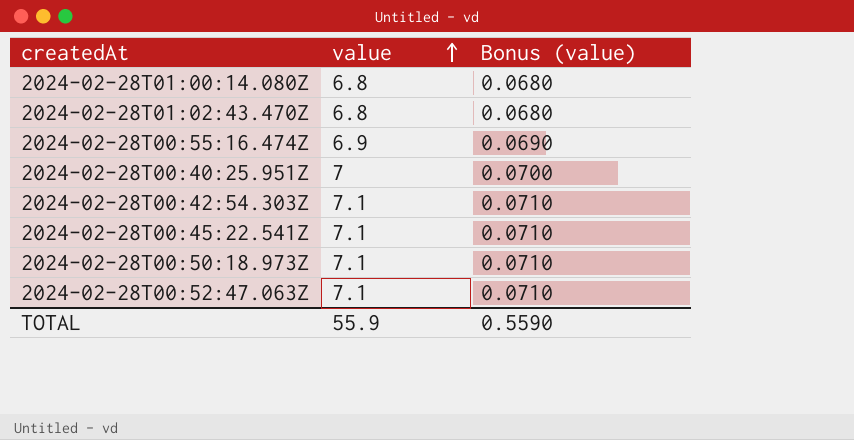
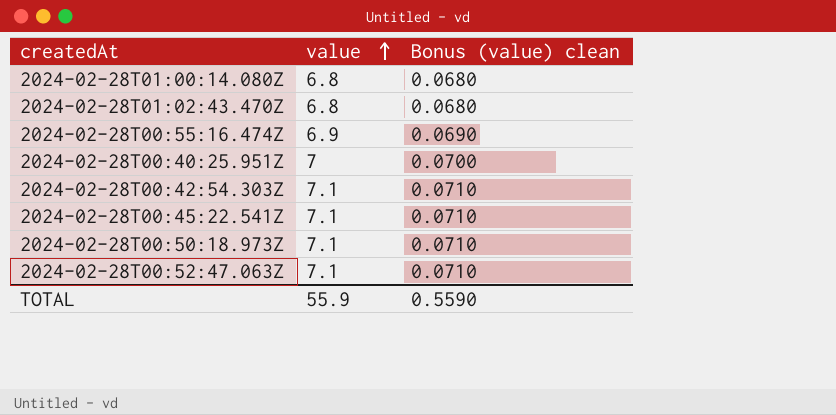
column name: Bonus (value) -> Bonus (value) clean

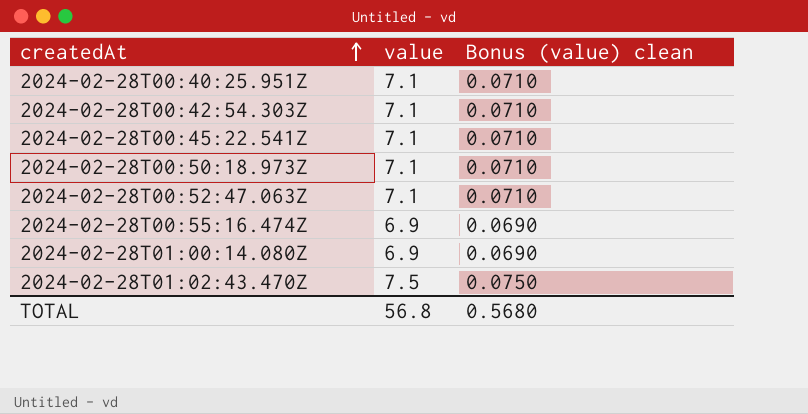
row order: value ascending -> createdAt ascending
2024-02-28T00:40:25.951Z | value: 7 -> 7.1
2024-02-28T00:40:25.951Z | Bonus (value) clean: 0.0700 -> 0.0710
2024-02-28T01:00:14.080Z | value: 6.8 -> 6.9
2024-02-28T01:00:14.080Z | Bonus (value) clean: 0.0680 -> 0.0690
2024-02-28T01:02:43.470Z | value: 6.8 -> 7.5
2024-02-28T01:02:43.470Z | Bonus (value) clean: 0.0680 -> 0.0750
TOTAL | value: 55.9 -> 56.8
TOTAL | Bonus (value) clean: 0.5590 -> 0.5680

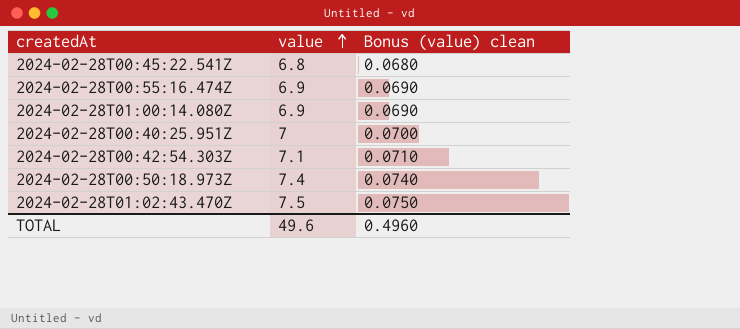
row order: createdAt ascending -> value ascending
row 2024-02-28T00:52:47.063Z: 7.1 | 0.0710 -> none
2024-02-28T00:45:22.541Z | value: 7.1 -> 6.8
2024-02-28T00:45:22.541Z | Bonus (value) clean: 0.0710 -> 0.0680
2024-02-28T00:40:25.951Z | value: 7.1 -> 7
2024-02-28T00:40:25.951Z | Bonus (value) clean: 0.0710 -> 0.0700
2024-02-28T00:50:18.973Z | value: 7.1 -> 7.4
2024-02-28T00:50:18.973Z | Bonus (value) clean: 0.0710 -> 0.0740
TOTAL | value: 56.8 -> 49.6
TOTAL | Bonus (value) clean: 0.5680 -> 0.4960

